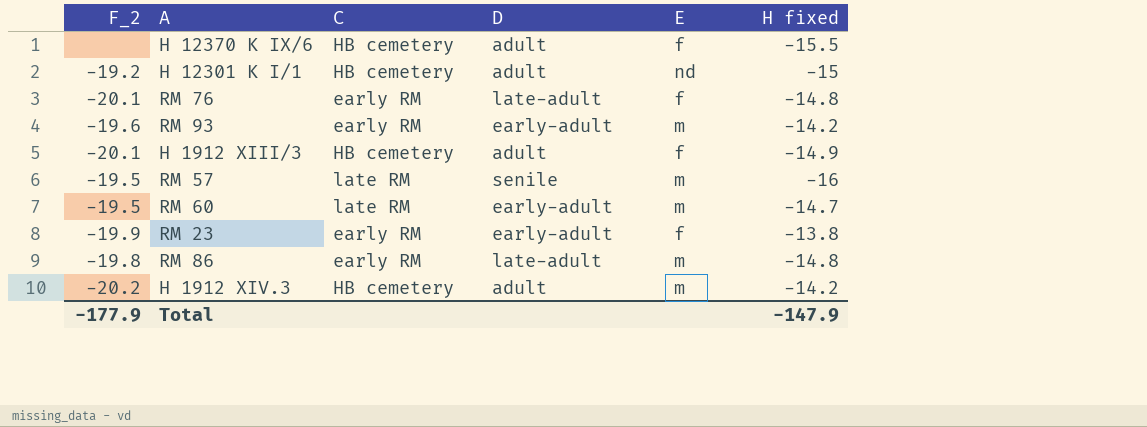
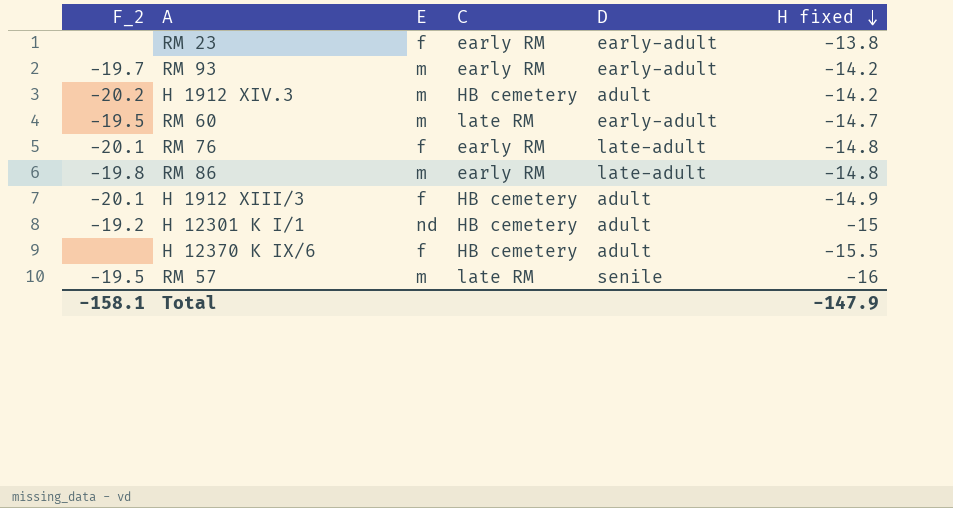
row order: none -> H fixed descending
column E | position: 5 -> 3
RM 23 | F_2: -19.9 -> none
RM 93 | F_2: -19.6 -> -19.7
Total | F_2: -177.9 -> -158.1

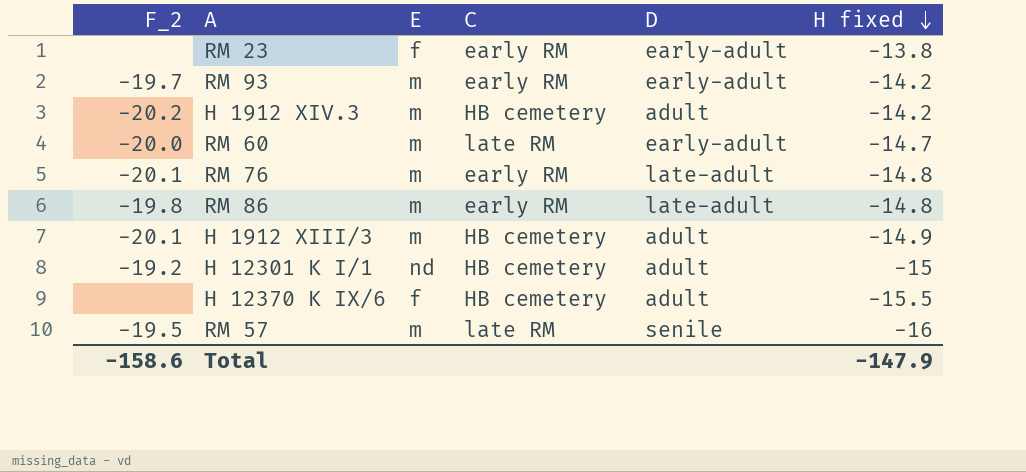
RM 60 | F_2: -19.5 -> -20.0
RM 76 | E: f -> m
H 1912 XIII/3 | E: f -> m
Total | F_2: -158.1 -> -158.6

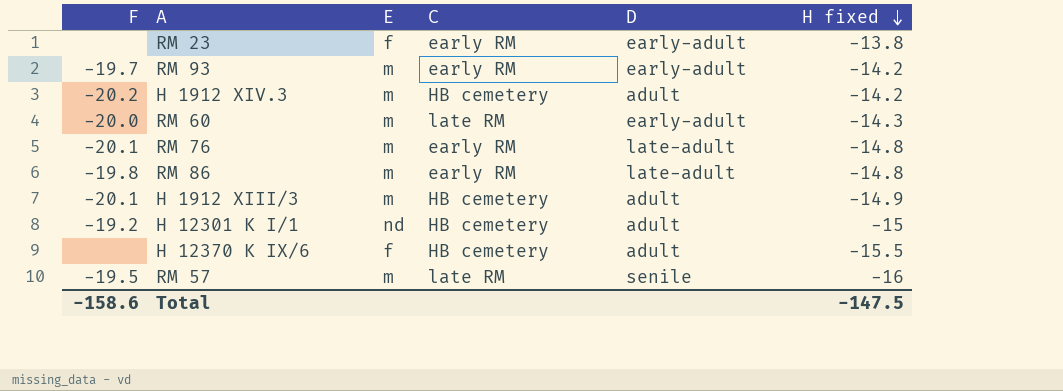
column name: F_2 -> F
RM 60 | H fixed: -14.7 -> -14.3
Total | H fixed: -147.9 -> -147.5

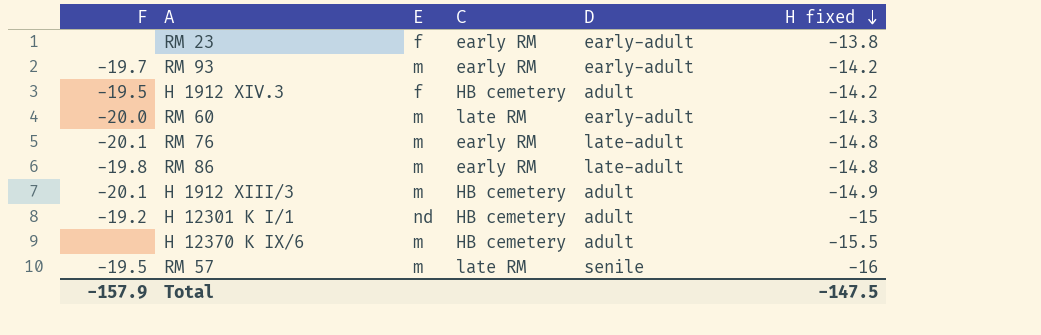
H 1912 XIV.3 | F: -20.2 -> -19.5
H 1912 XIV.3 | E: m -> f
H 12370 K IX/6 | E: f -> m
Total | F: -158.6 -> -157.9

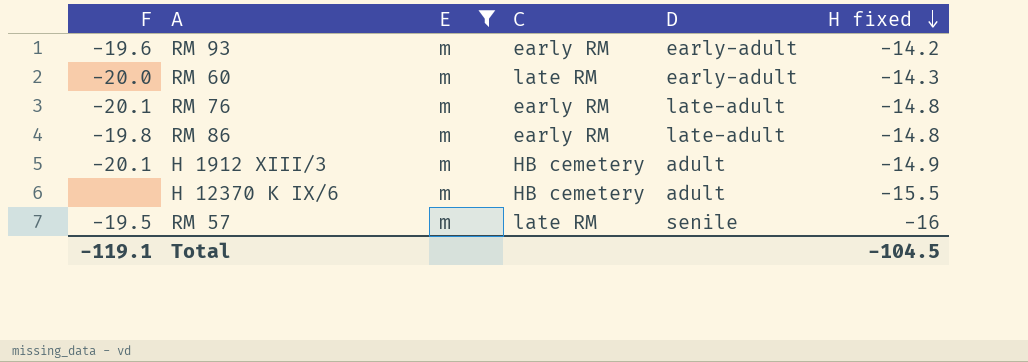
filter: none -> E = m
RM 93 | F: -19.7 -> -19.6
Total | F: -157.9 -> -119.1
Total | H fixed: -147.5 -> -104.5

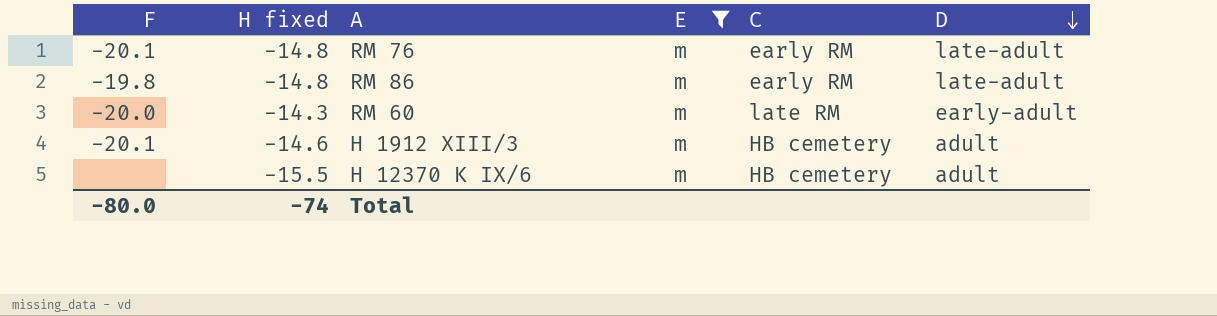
row order: H fixed descending -> D descending
column H fixed | position: 6 -> 2
row RM 93: -19.6 | m | early RM | early-adult | -14.2 -> none
row RM 57: -19.5 | m | late RM | senile | -16 -> none
H 1912 XIII/3 | H fixed: -14.9 -> -14.6
Total | F: -119.1 -> -80.0
Total | H fixed: -104.5 -> -74

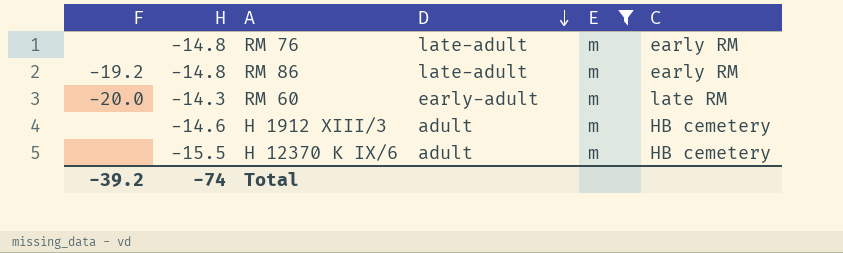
column name: H fixed -> H
column D | position: 6 -> 4
RM 76 | F: -20.1 -> none
RM 86 | F: -19.8 -> -19.2
H 1912 XIII/3 | F: -20.1 -> none
Total | F: -80.0 -> -39.2

